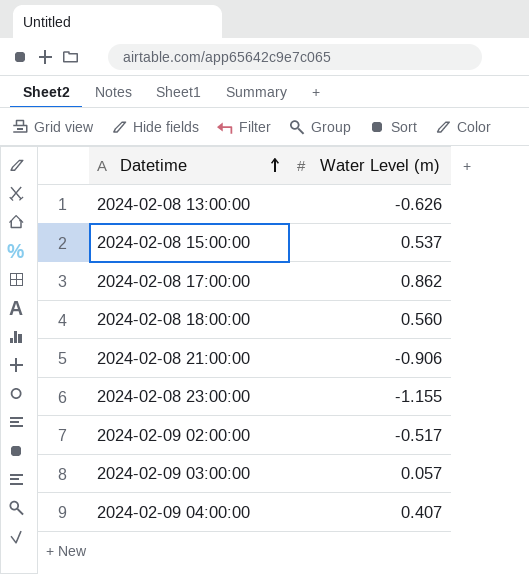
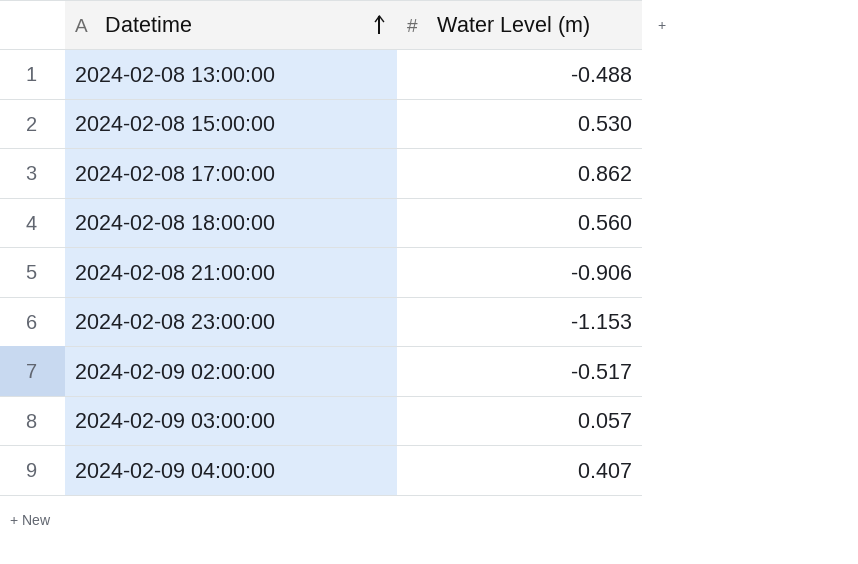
2024-02-08 13:00:00 | Water Level (m): -0.626 -> -0.488
2024-02-08 15:00:00 | Water Level (m): 0.537 -> 0.530
2024-02-08 23:00:00 | Water Level (m): -1.155 -> -1.153

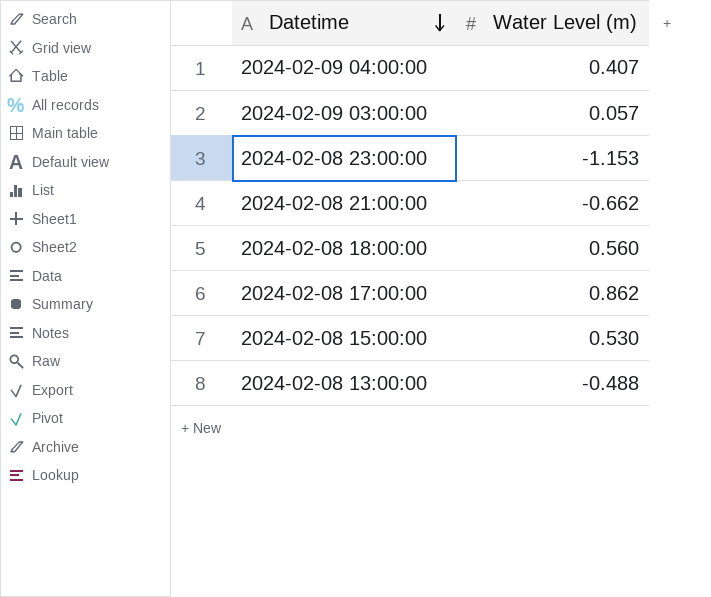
row order: Datetime ascending -> Datetime descending
row 2024-02-09 02:00:00: -0.517 -> none
2024-02-08 21:00:00 | Water Level (m): -0.906 -> -0.662

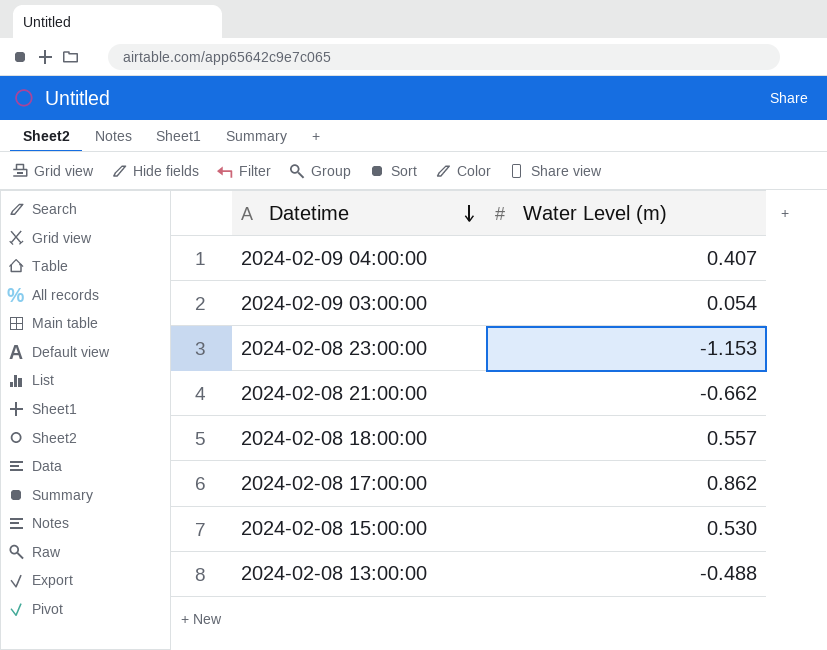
2024-02-09 03:00:00 | Water Level (m): 0.057 -> 0.054
2024-02-08 18:00:00 | Water Level (m): 0.560 -> 0.557

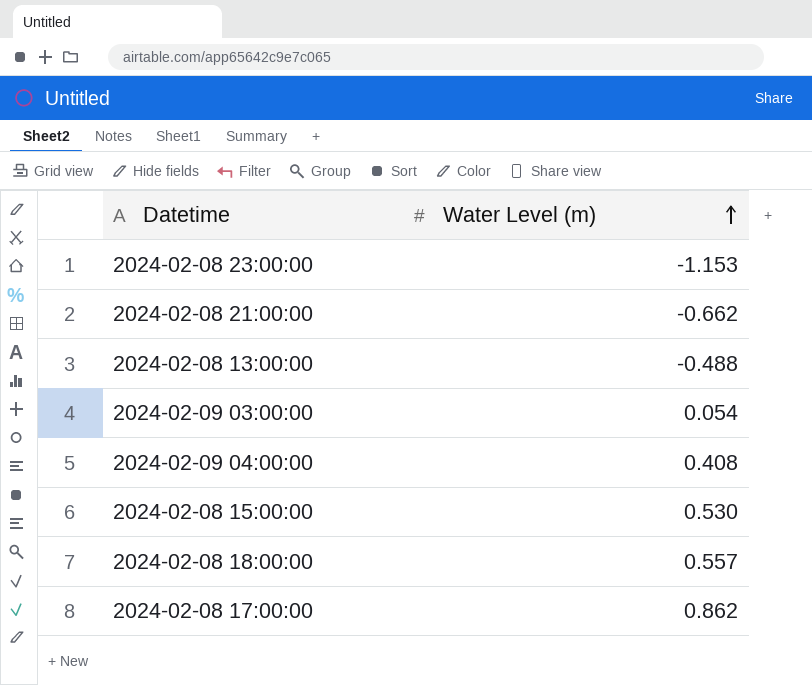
row order: Datetime descending -> Water Level (m) ascending
2024-02-09 04:00:00 | Water Level (m): 0.407 -> 0.408

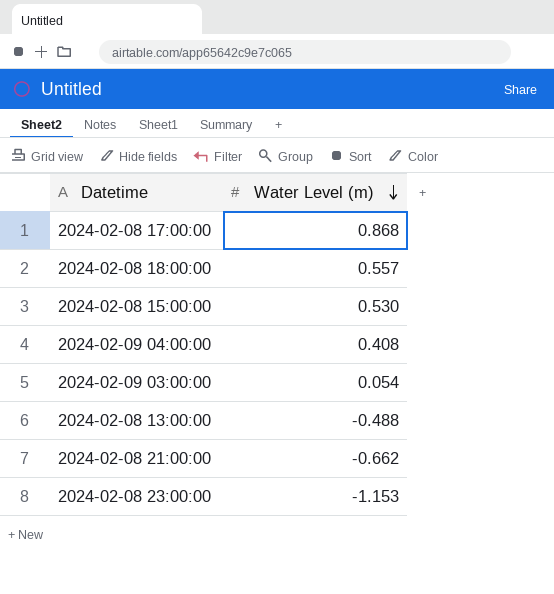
row order: Water Level (m) ascending -> Water Level (m) descending
2024-02-08 17:00:00 | Water Level (m): 0.862 -> 0.868

